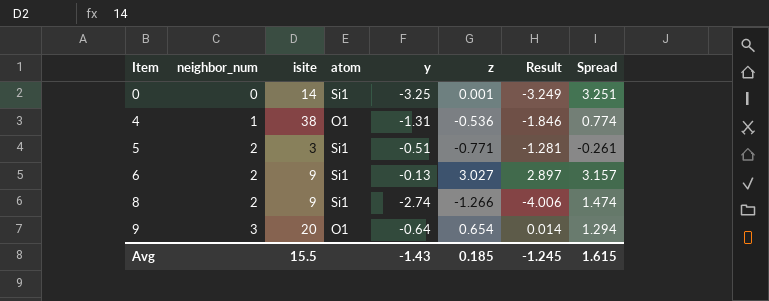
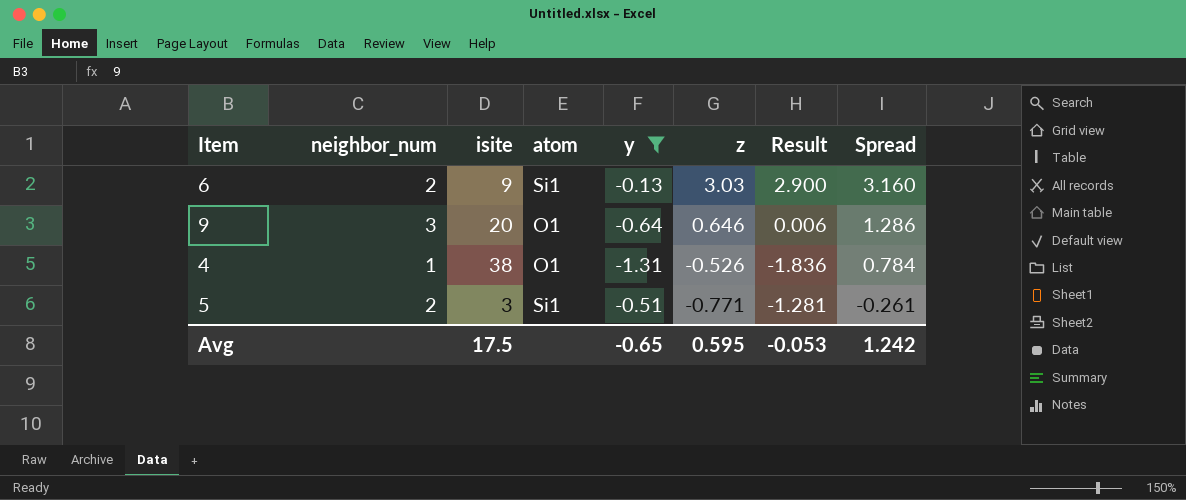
filter: none -> y >= -1.31
row order: Item ascending -> z descending
6 | z: 3.027 -> 3.03
6 | Result: 2.897 -> 2.900
6 | Spread: 3.157 -> 3.160
9 | z: 0.654 -> 0.646
9 | Result: 0.014 -> 0.006
9 | Spread: 1.294 -> 1.286
4 | z: -0.536 -> -0.526
4 | Result: -1.846 -> -1.836
4 | Spread: 0.774 -> 0.784
Avg | isite: 15.5 -> 17.5
Avg | y: -1.43 -> -0.65
Avg | z: 0.185 -> 0.595
Avg | Result: -1.245 -> -0.053
Avg | Spread: 1.615 -> 1.242

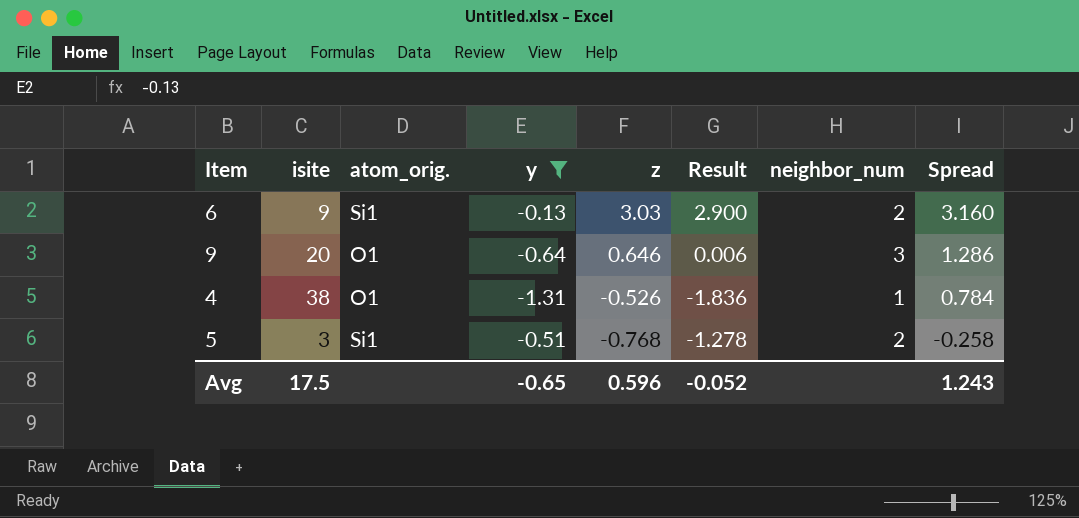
column name: atom -> atom_orig.
column neighbor_num | position: 2 -> 7
5 | z: -0.771 -> -0.768
5 | Result: -1.281 -> -1.278
5 | Spread: -0.261 -> -0.258
Avg | z: 0.595 -> 0.596
Avg | Result: -0.053 -> -0.052
Avg | Spread: 1.242 -> 1.243

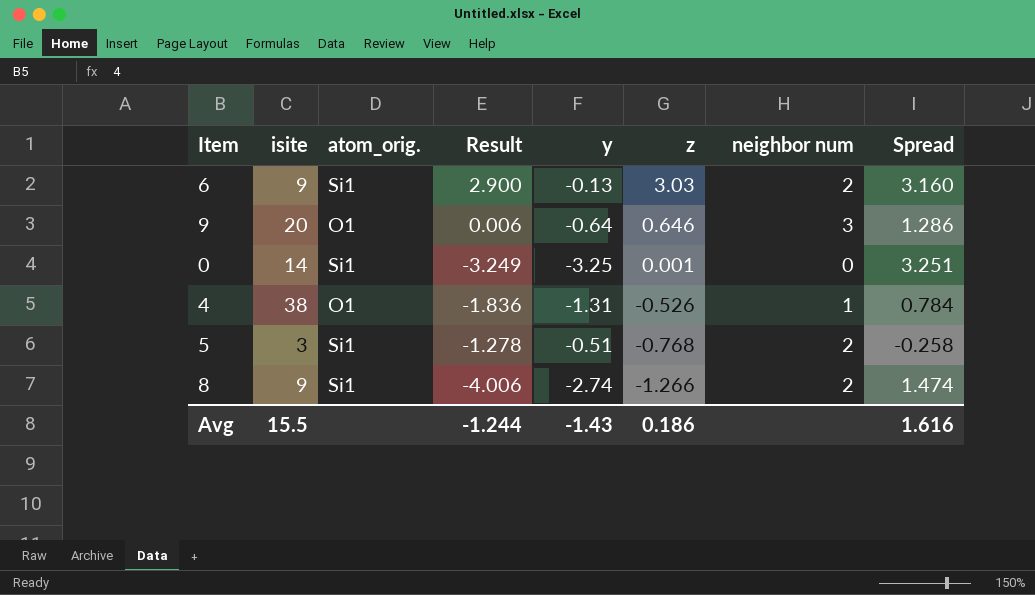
filter: y >= -1.31 -> none
column Result | position: 6 -> 4
column name: neighbor_num -> neighbor num
Avg | isite: 17.5 -> 15.5
Avg | Result: -0.052 -> -1.244
Avg | y: -0.65 -> -1.43
Avg | z: 0.596 -> 0.186
Avg | Spread: 1.243 -> 1.616

